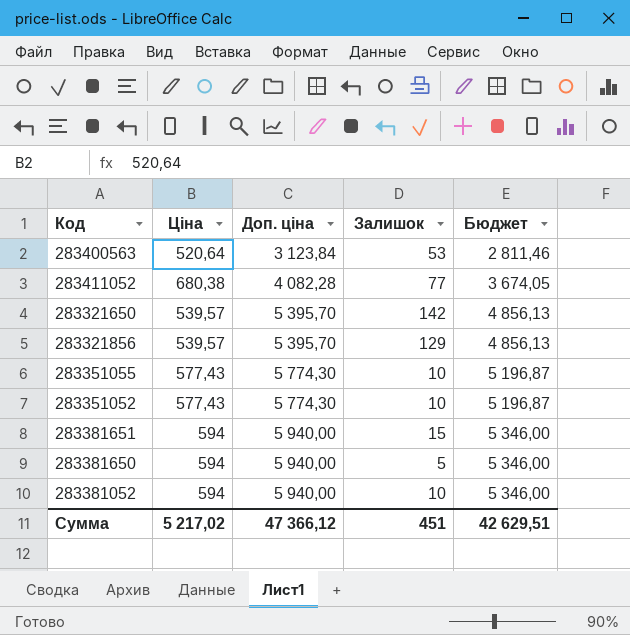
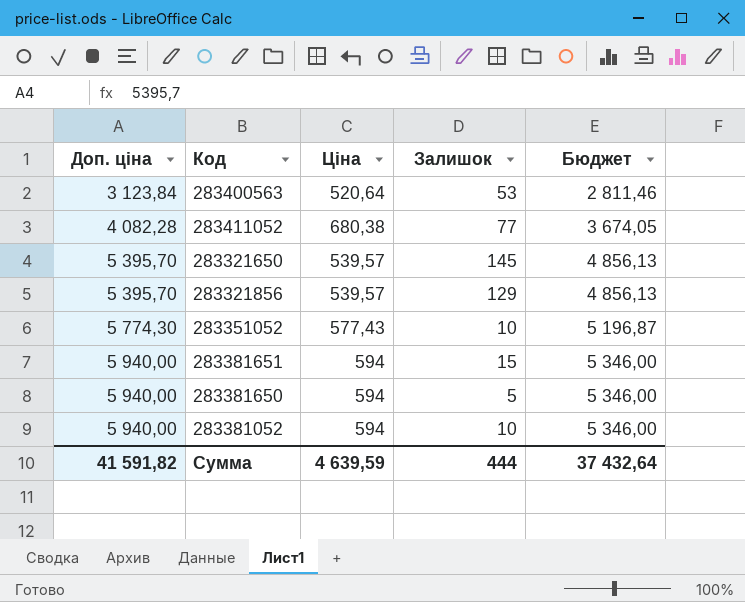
column Доп. ціна | position: 3 -> 1
row 283351055: 577,43 | 5 774,30 | 10 | 5 196,87 -> none
283321650 | Залишок: 142 -> 145
Сумма | Доп. ціна: 47 366,12 -> 41 591,82
Сумма | Ціна: 5 217,02 -> 4 639,59
Сумма | Залишок: 451 -> 444
Сумма | Бюджет: 42 629,51 -> 37 432,64

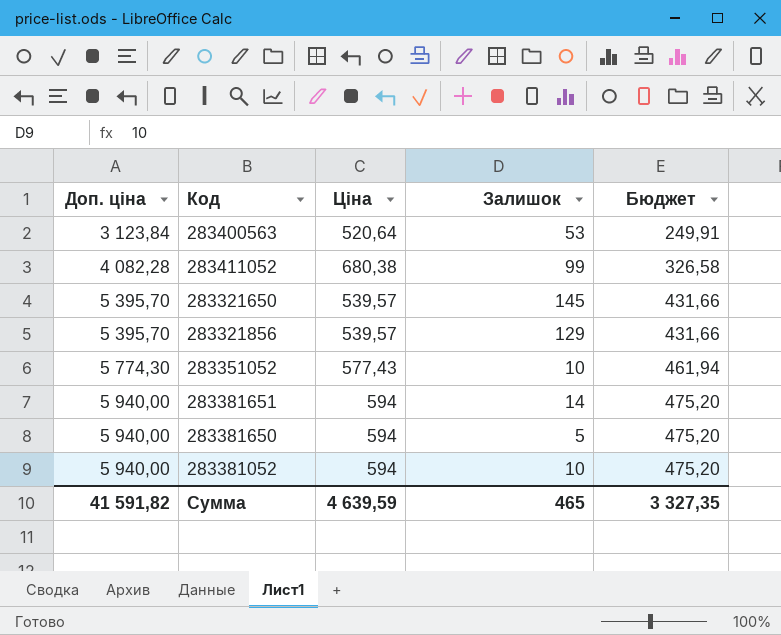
column Бюджет | formula: [Доп. ціна] * 0,9 -> [Доп. ціна] * 0,08
283411052 | Залишок: 77 -> 99
283381651 | Залишок: 15 -> 14
Сумма | Залишок: 444 -> 465
Сумма | Бюджет: 37 432,64 -> 3 327,35

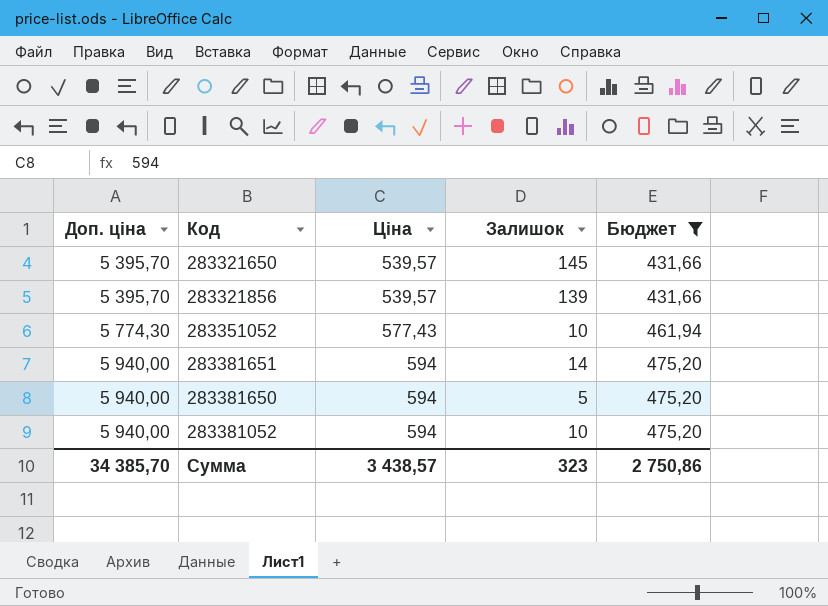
filter: none -> Бюджет >= 431,66
283321856 | Залишок: 129 -> 139
Сумма | Доп. ціна: 41 591,82 -> 34 385,70
Сумма | Ціна: 4 639,59 -> 3 438,57
Сумма | Залишок: 465 -> 323
Сумма | Бюджет: 3 327,35 -> 2 750,86

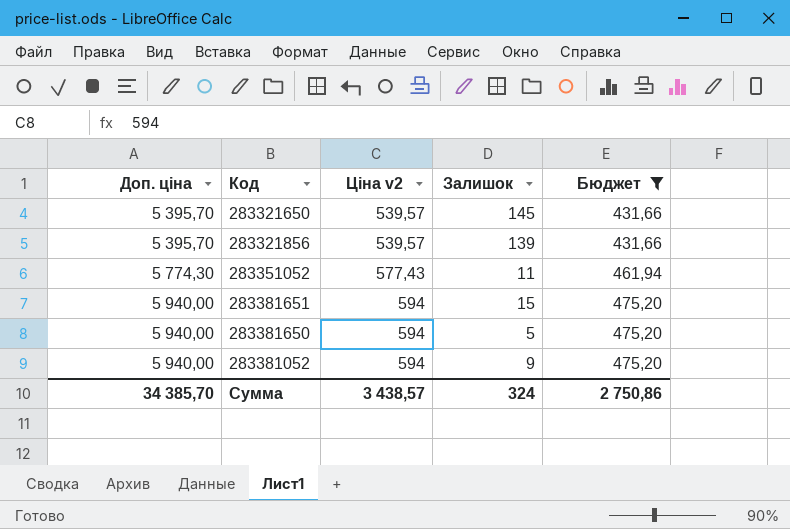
column name: Ціна -> Ціна v2
283351052 | Залишок: 10 -> 11
283381651 | Залишок: 14 -> 15
283381052 | Залишок: 10 -> 9
Сумма | Залишок: 323 -> 324

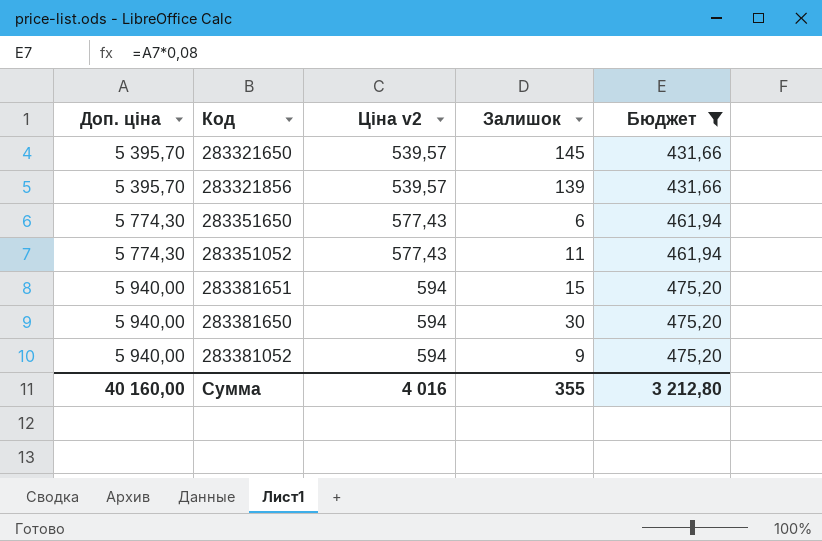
row 283351650: none -> 5 774,30 | 577,43 | 6 | 461,94
283381650 | Залишок: 5 -> 30
Сумма | Доп. ціна: 34 385,70 -> 40 160,00
Сумма | Ціна v2: 3 438,57 -> 4 016
Сумма | Залишок: 324 -> 355
Сумма | Бюджет: 2 750,86 -> 3 212,80

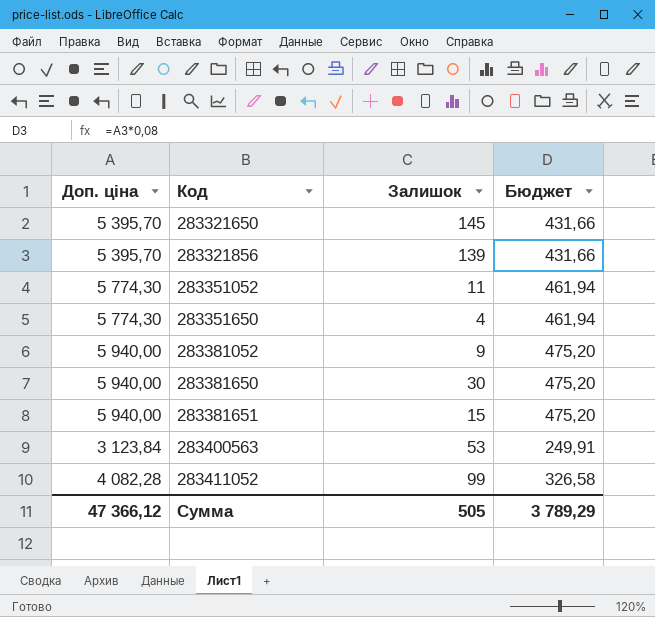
filter: Бюджет >= 431,66 -> none
row order: Доп. ціна ascending -> Код ascending
column Ціна v2 | position: 3 -> none
283351650 | Залишок: 6 -> 4
Сумма | Доп. ціна: 40 160,00 -> 47 366,12
Сумма | Залишок: 355 -> 505
Сумма | Бюджет: 3 212,80 -> 3 789,29

